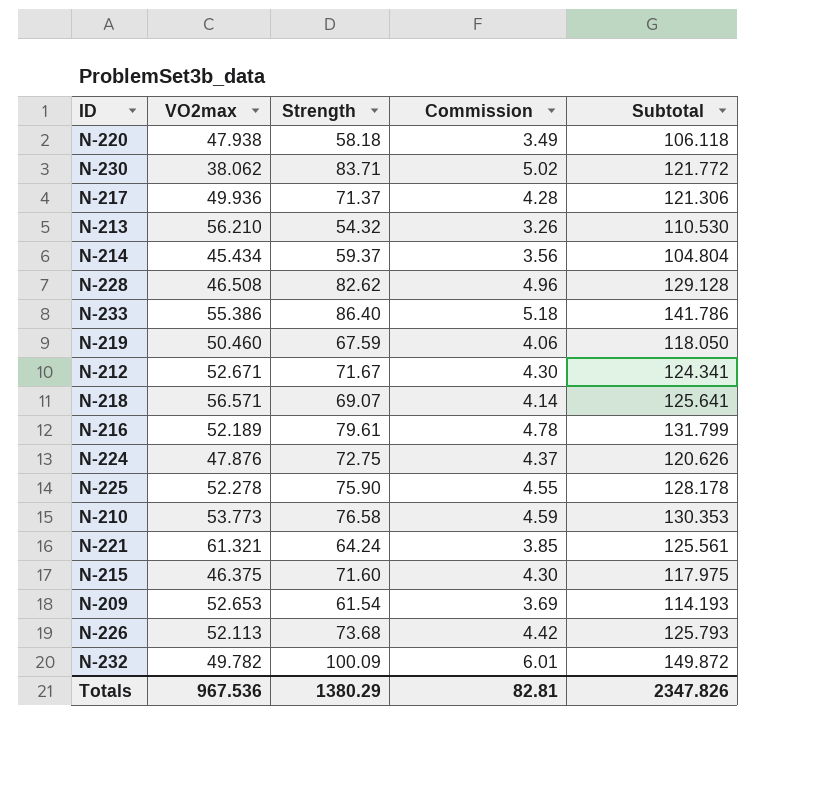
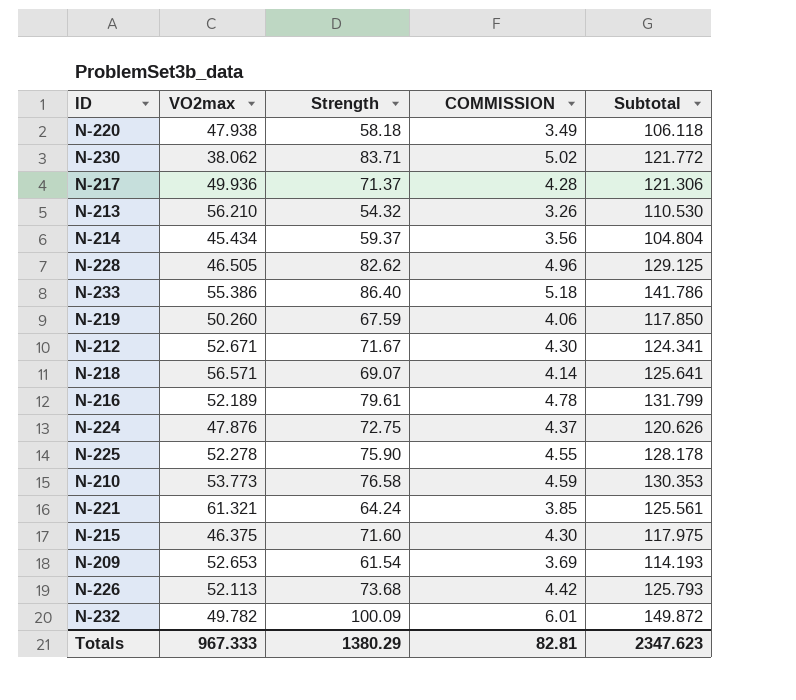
column name: Commission -> COMMISSION
N-228 | VO2max: 46.508 -> 46.505
N-228 | Subtotal: 129.128 -> 129.125
N-219 | VO2max: 50.460 -> 50.260
N-219 | Subtotal: 118.050 -> 117.850
Totals | VO2max: 967.536 -> 967.333
Totals | Subtotal: 2347.826 -> 2347.623

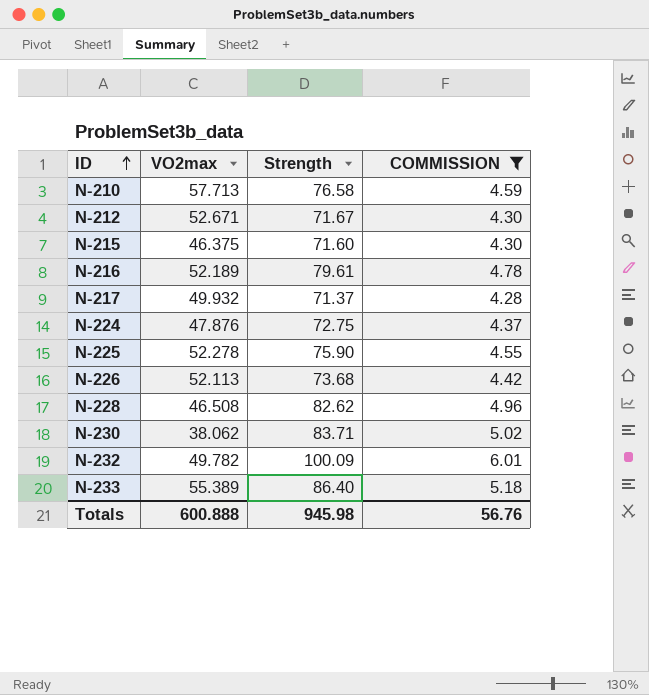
filter: none -> COMMISSION >= 4.28
row order: none -> ID ascending
column Subtotal | formula: [VO2max] + [Strength] -> none
N-210 | VO2max: 53.773 -> 57.713
N-217 | VO2max: 49.936 -> 49.932
N-228 | VO2max: 46.505 -> 46.508
N-233 | VO2max: 55.386 -> 55.389
Totals | VO2max: 967.333 -> 600.888
Totals | Strength: 1380.29 -> 945.98
Totals | COMMISSION: 82.81 -> 56.76

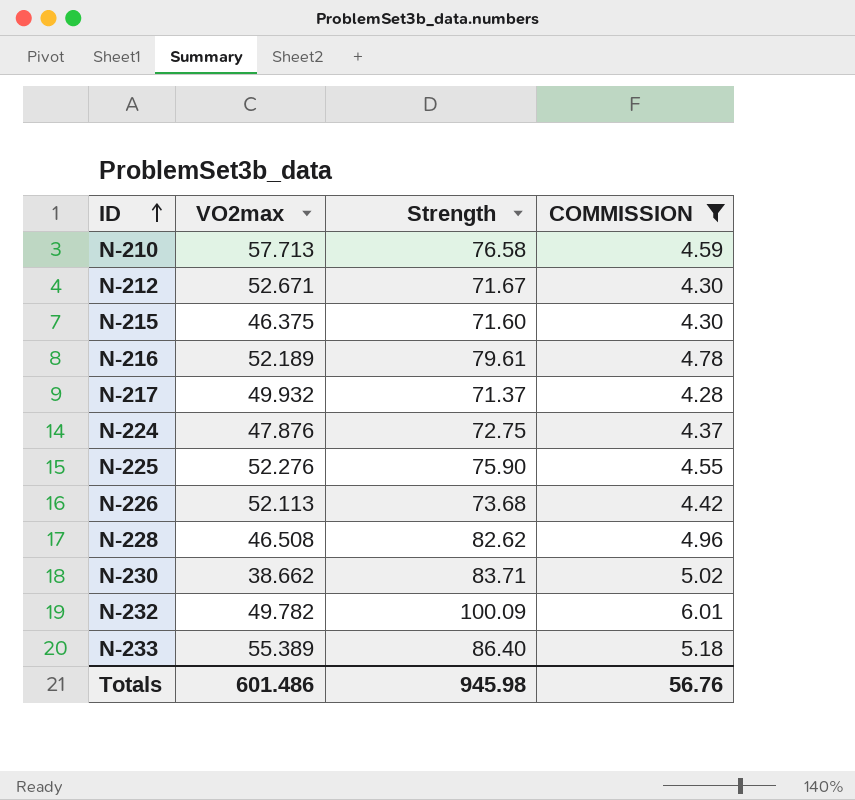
N-225 | VO2max: 52.278 -> 52.276
N-230 | VO2max: 38.062 -> 38.662
Totals | VO2max: 600.888 -> 601.486

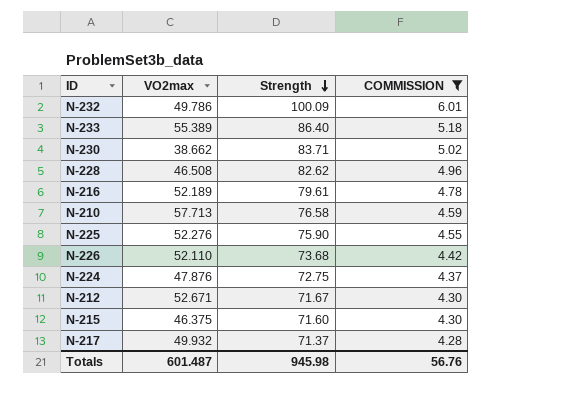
row order: ID ascending -> Strength descending
N-232 | VO2max: 49.782 -> 49.786
N-226 | VO2max: 52.113 -> 52.110
Totals | VO2max: 601.486 -> 601.487

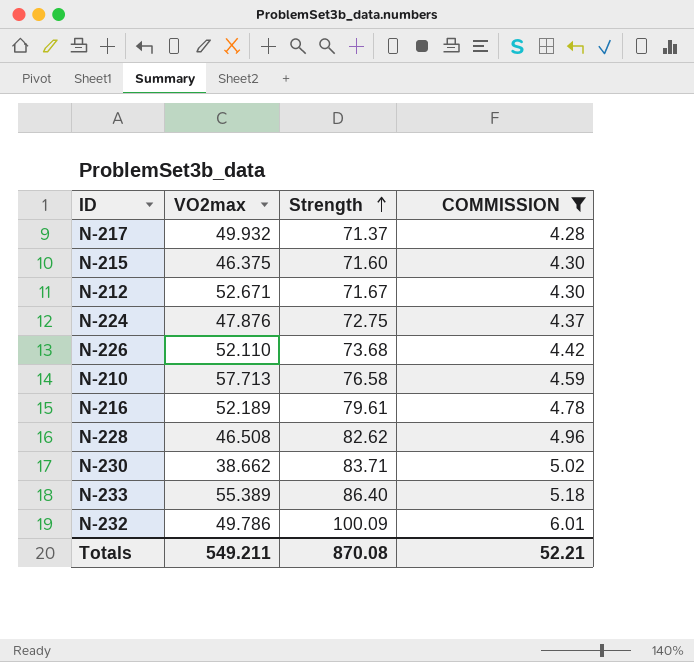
row order: Strength descending -> Strength ascending
row N-225: 52.276 | 75.90 | 4.55 -> none
Totals | VO2max: 601.487 -> 549.211
Totals | Strength: 945.98 -> 870.08
Totals | COMMISSION: 56.76 -> 52.21

